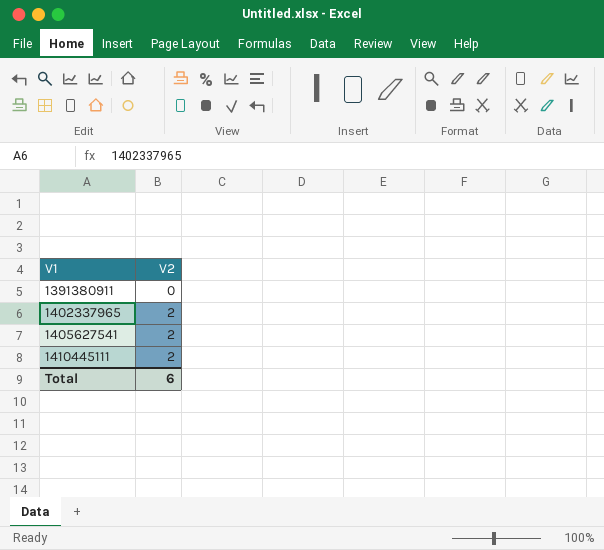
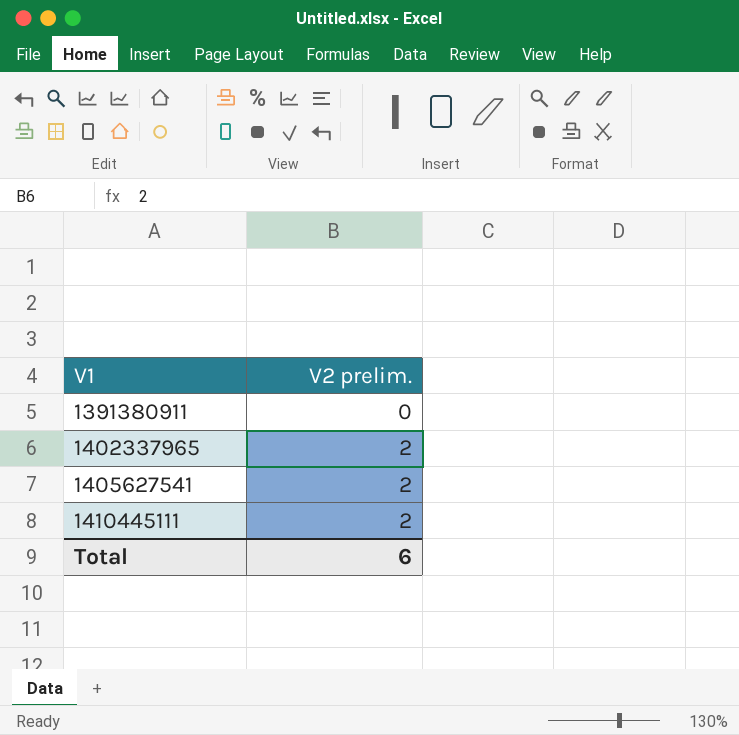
column name: V2 -> V2 prelim.

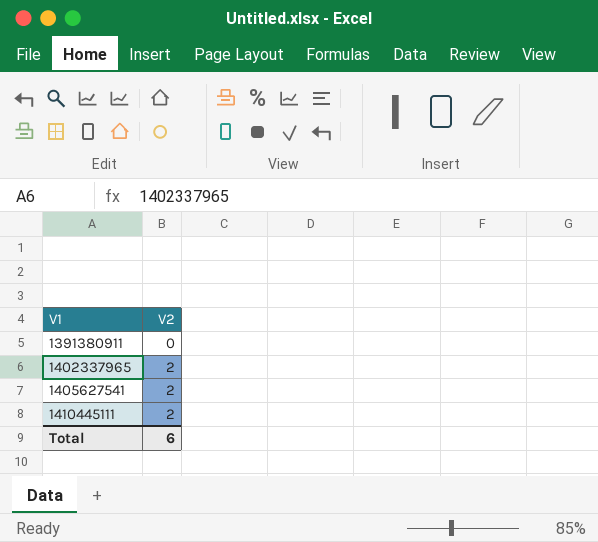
column name: V2 prelim. -> V2

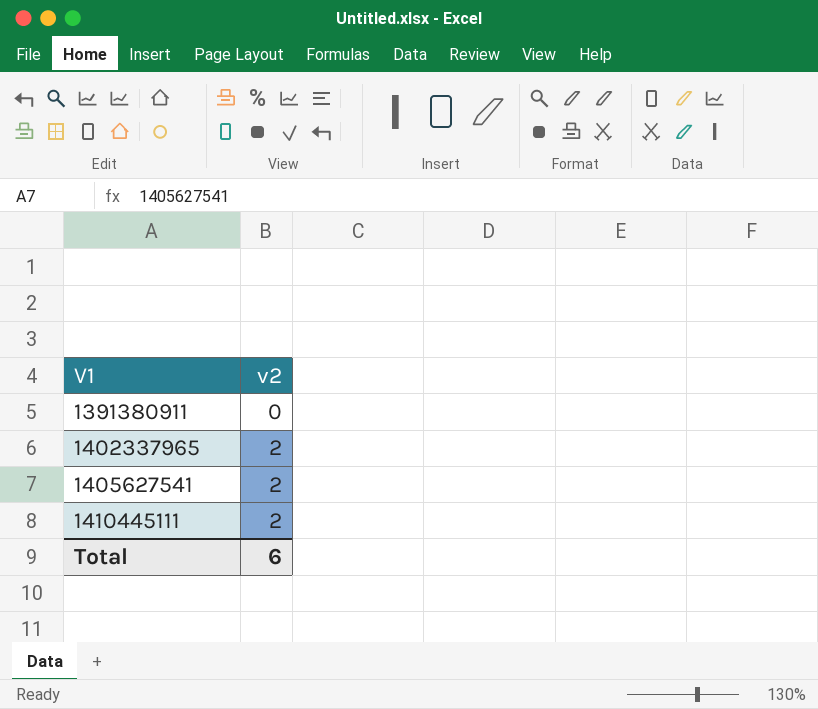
column name: V2 -> v2

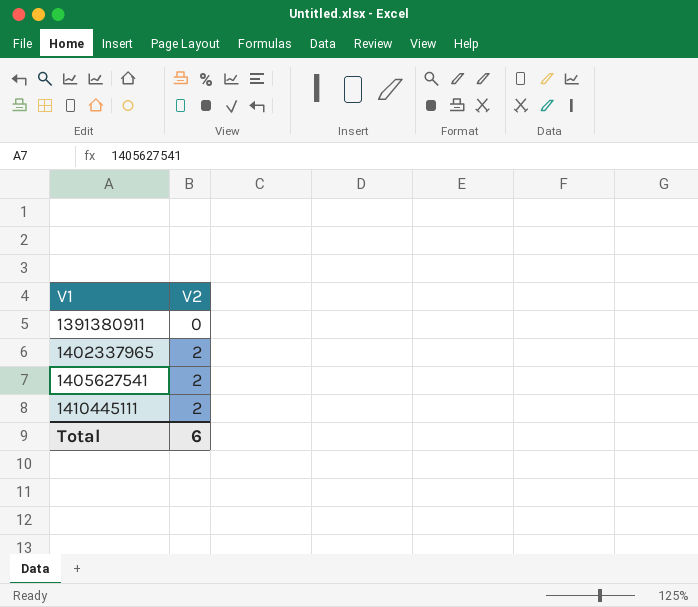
column name: v2 -> V2

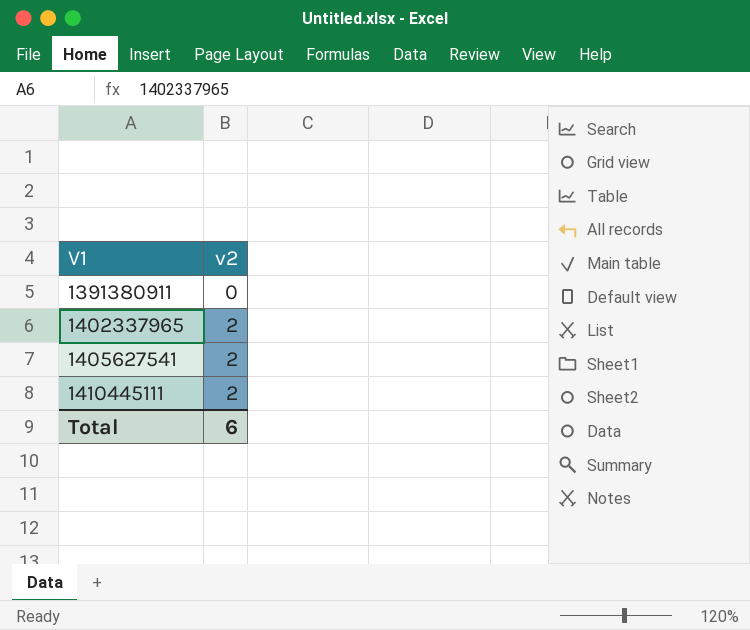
column name: V2 -> v2

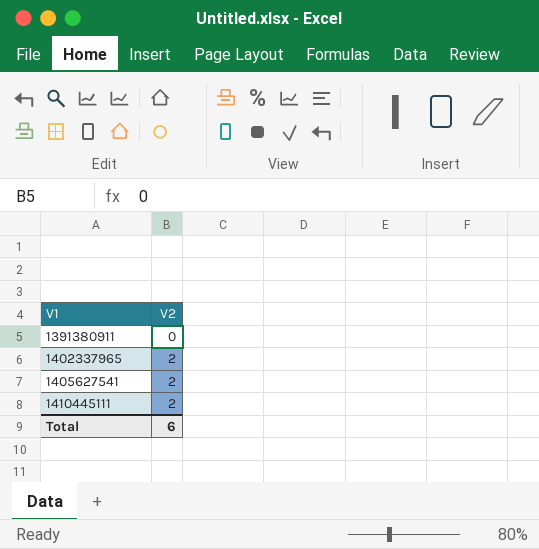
column name: v2 -> V2

